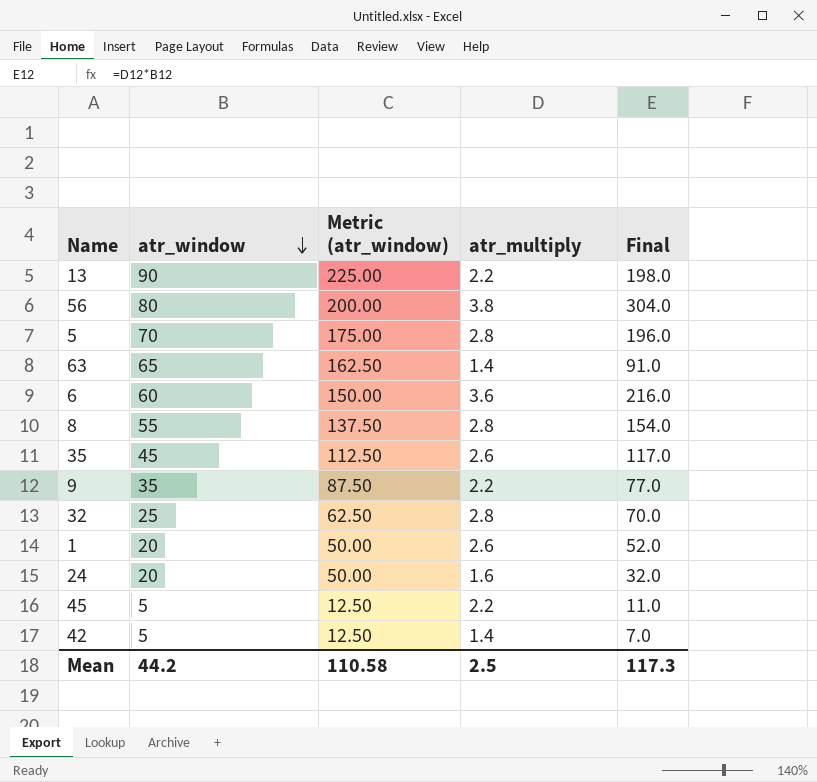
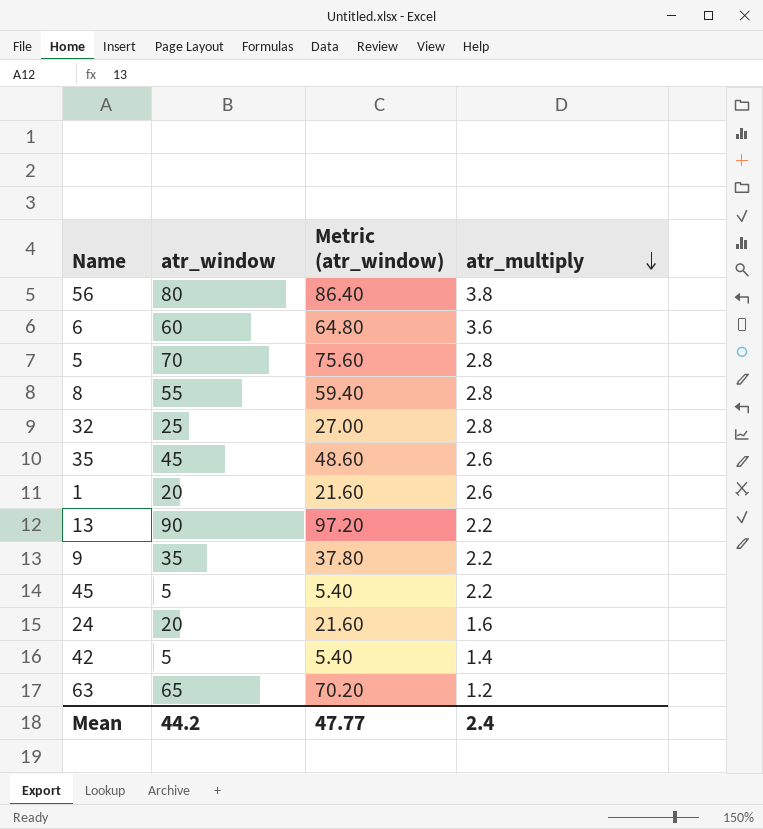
row order: atr_window descending -> atr_multiply descending
column Final | formula: [atr_window] * [atr_multiply] -> none
column Metric (atr_window) | formula: [atr_window] * 2.5 -> [atr_window] * 1.08
63 | atr_multiply: 1.4 -> 1.2
Mean | Metric (atr_window): 110.58 -> 47.77
Mean | atr_multiply: 2.5 -> 2.4

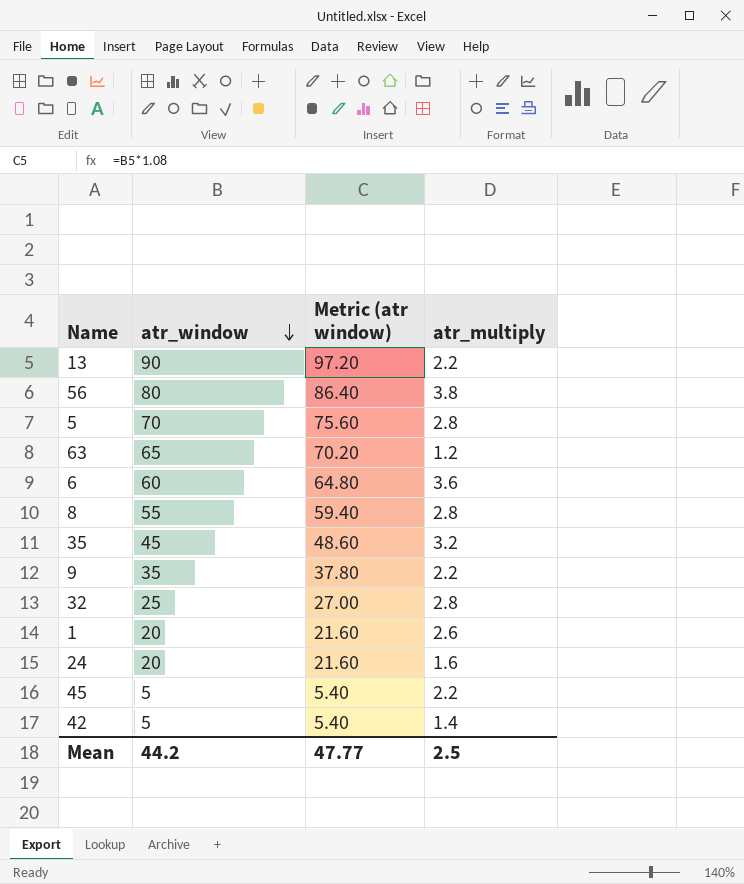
row order: atr_multiply descending -> atr_window descending
column name: Metric (atr_window) -> Metric (atr window)
35 | atr_multiply: 2.6 -> 3.2
Mean | atr_multiply: 2.4 -> 2.5

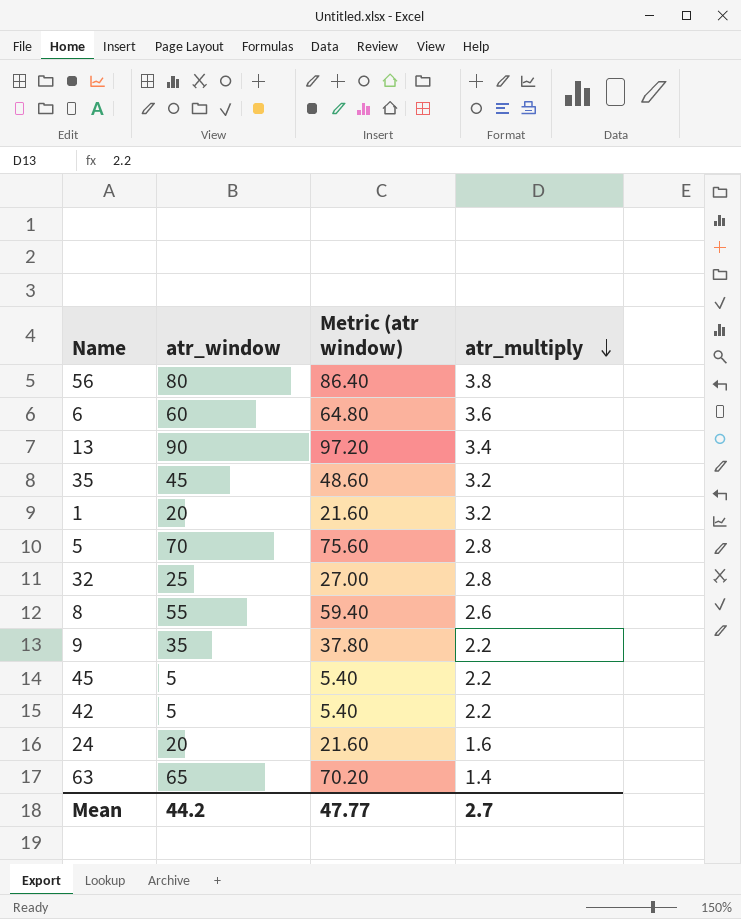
row order: atr_window descending -> atr_multiply descending
13 | atr_multiply: 2.2 -> 3.4
1 | atr_multiply: 2.6 -> 3.2
8 | atr_multiply: 2.8 -> 2.6
42 | atr_multiply: 1.4 -> 2.2
63 | atr_multiply: 1.2 -> 1.4
Mean | atr_multiply: 2.5 -> 2.7

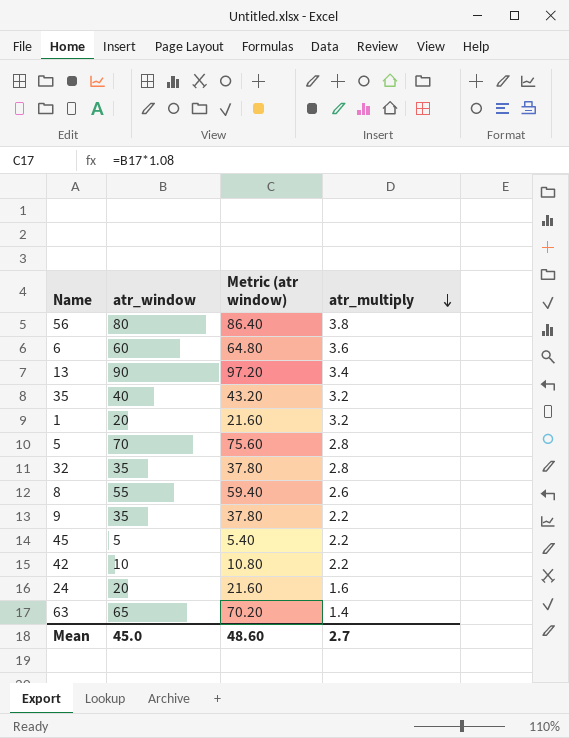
35 | atr_window: 45 -> 40
35 | Metric (atr window): 48.60 -> 43.20
32 | atr_window: 25 -> 35
32 | Metric (atr window): 27.00 -> 37.80
42 | atr_window: 5 -> 10
42 | Metric (atr window): 5.40 -> 10.80
Mean | atr_window: 44.2 -> 45.0
Mean | Metric (atr window): 47.77 -> 48.60

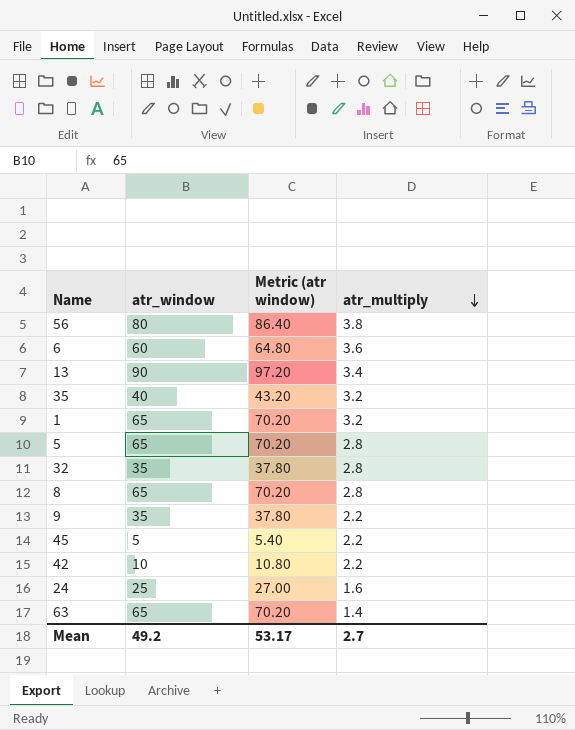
1 | atr_window: 20 -> 65
1 | Metric (atr window): 21.60 -> 70.20
5 | atr_window: 70 -> 65
5 | Metric (atr window): 75.60 -> 70.20
8 | atr_window: 55 -> 65
8 | Metric (atr window): 59.40 -> 70.20
8 | atr_multiply: 2.6 -> 2.8
24 | atr_window: 20 -> 25
24 | Metric (atr window): 21.60 -> 27.00
Mean | atr_window: 45.0 -> 49.2
Mean | Metric (atr window): 48.60 -> 53.17

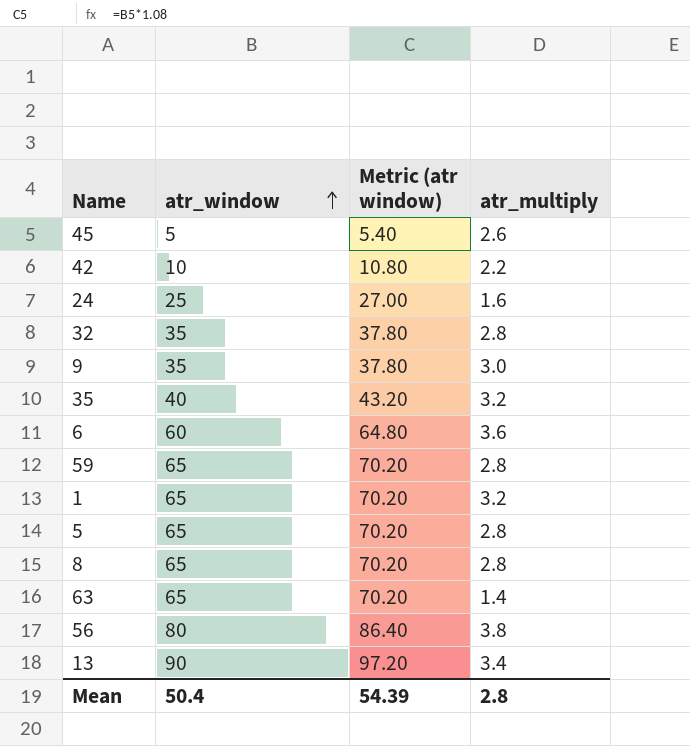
row order: atr_multiply descending -> atr_window ascending
45 | atr_multiply: 2.2 -> 2.6
9 | atr_multiply: 2.2 -> 3.0
row 59: none -> 65 | 70.20 | 2.8
Mean | atr_window: 49.2 -> 50.4
Mean | Metric (atr window): 53.17 -> 54.39
Mean | atr_multiply: 2.7 -> 2.8

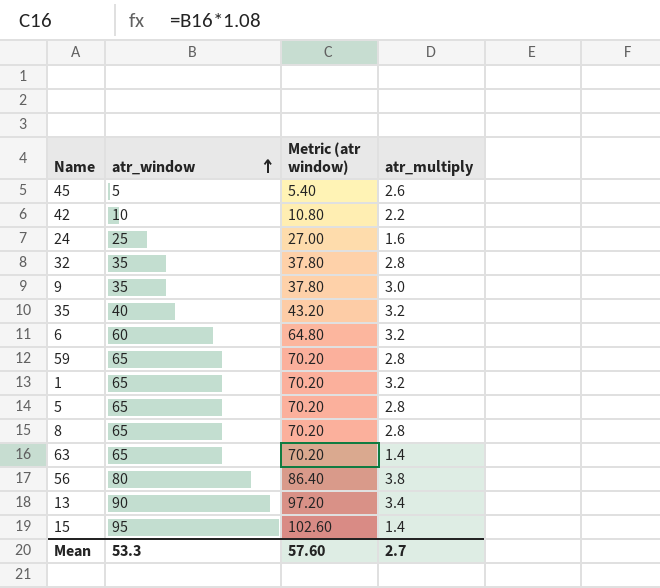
6 | atr_multiply: 3.6 -> 3.2
row 15: none -> 95 | 102.60 | 1.4
Mean | atr_window: 50.4 -> 53.3
Mean | Metric (atr window): 54.39 -> 57.60
Mean | atr_multiply: 2.8 -> 2.7

